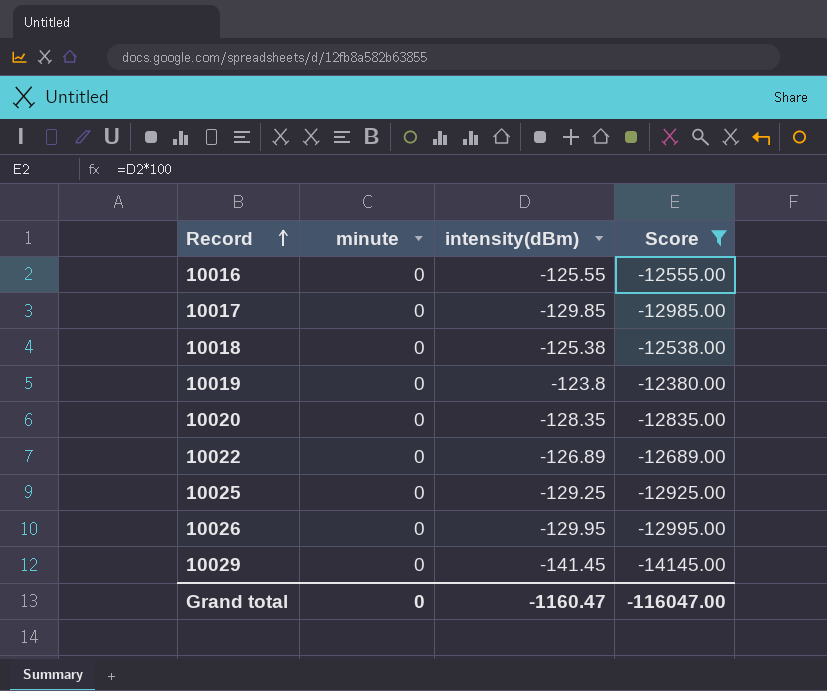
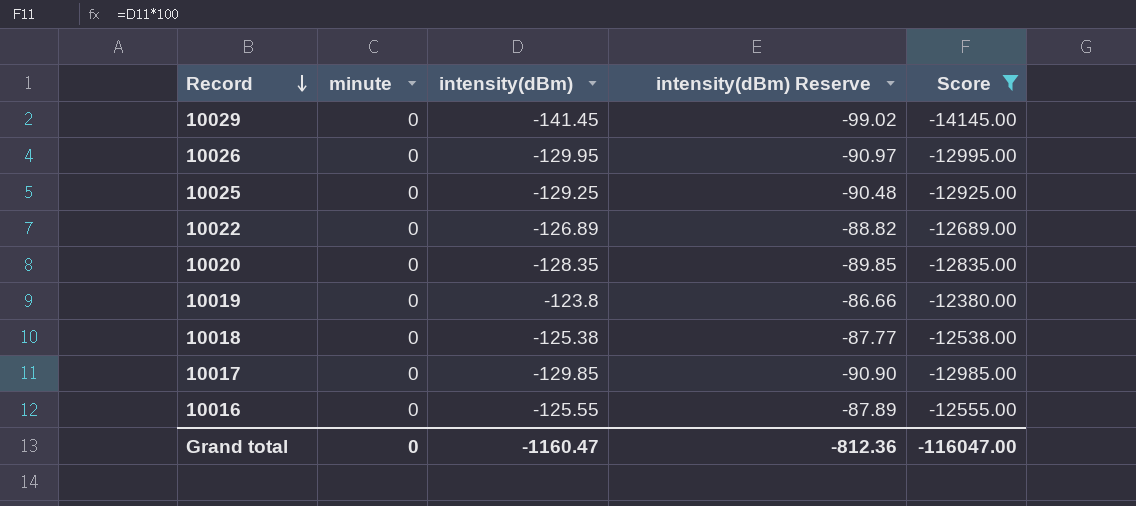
row order: Record ascending -> Record descending
column intensity(dBm) Reserve | formula: none -> [intensity(dBm)] * 0.7

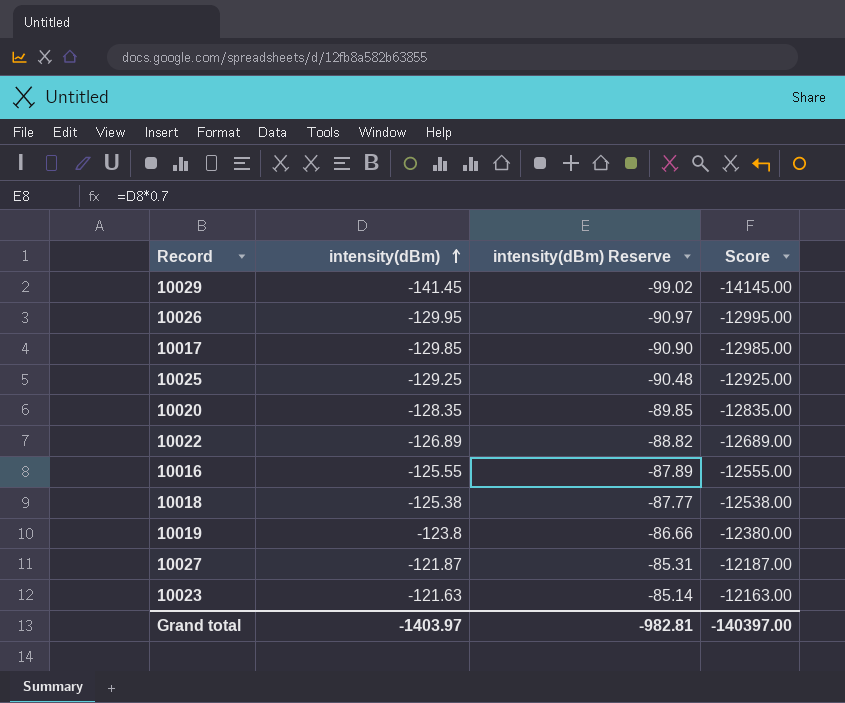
filter: Score <= -12380.00 -> none
row order: Record descending -> intensity(dBm) ascending
column minute | position: 2 -> none
Grand total | intensity(dBm): -1160.47 -> -1403.97
Grand total | intensity(dBm) Reserve: -812.36 -> -982.81
Grand total | Score: -116047.00 -> -140397.00

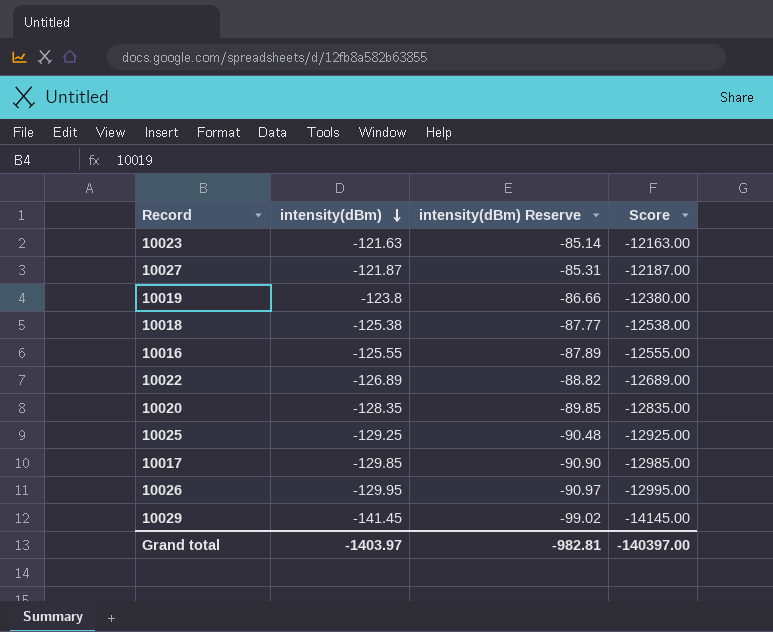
row order: intensity(dBm) ascending -> intensity(dBm) descending

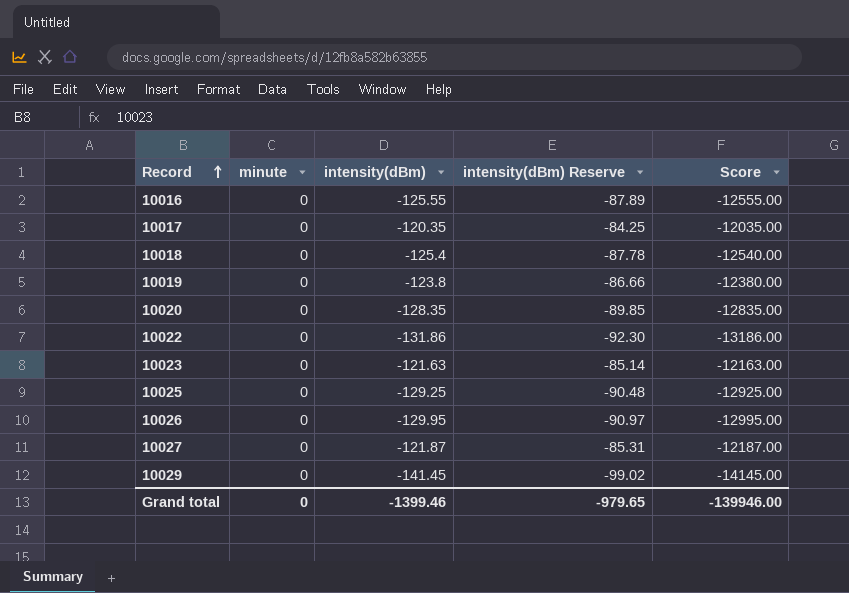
row order: intensity(dBm) descending -> Record ascending
column minute | position: none -> 2
10017 | intensity(dBm): -129.85 -> -120.35
10017 | intensity(dBm) Reserve: -90.90 -> -84.25
10017 | Score: -12985.00 -> -12035.00
10018 | intensity(dBm): -125.38 -> -125.4
10018 | intensity(dBm) Reserve: -87.77 -> -87.78
10018 | Score: -12538.00 -> -12540.00
10022 | intensity(dBm): -126.89 -> -131.86
10022 | intensity(dBm) Reserve: -88.82 -> -92.30
10022 | Score: -12689.00 -> -13186.00
Grand total | intensity(dBm): -1403.97 -> -1399.46
Grand total | intensity(dBm) Reserve: -982.81 -> -979.65
Grand total | Score: -140397.00 -> -139946.00

